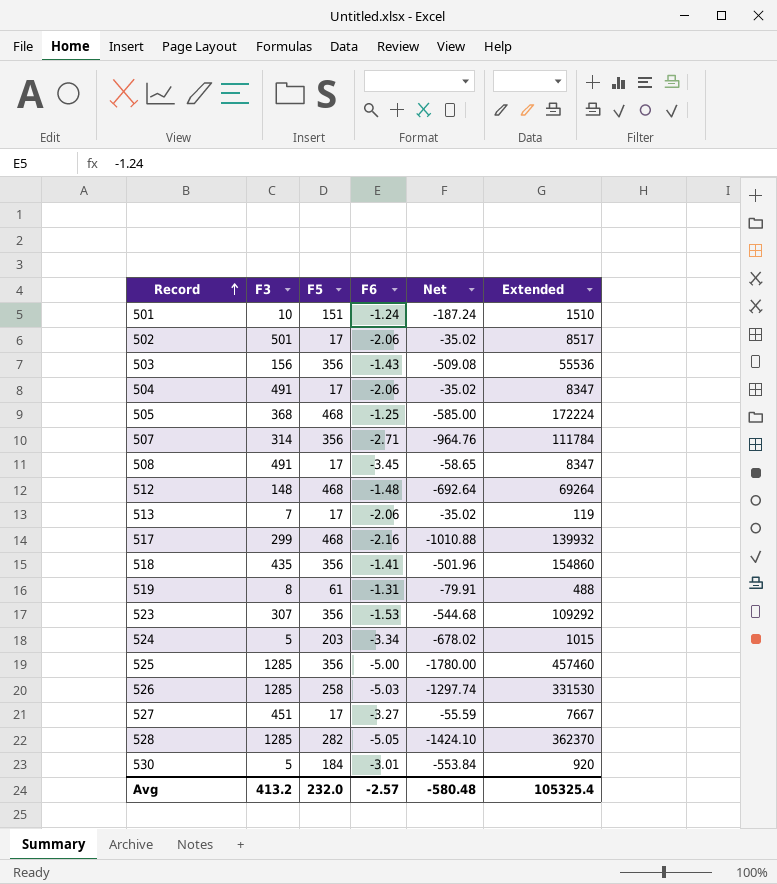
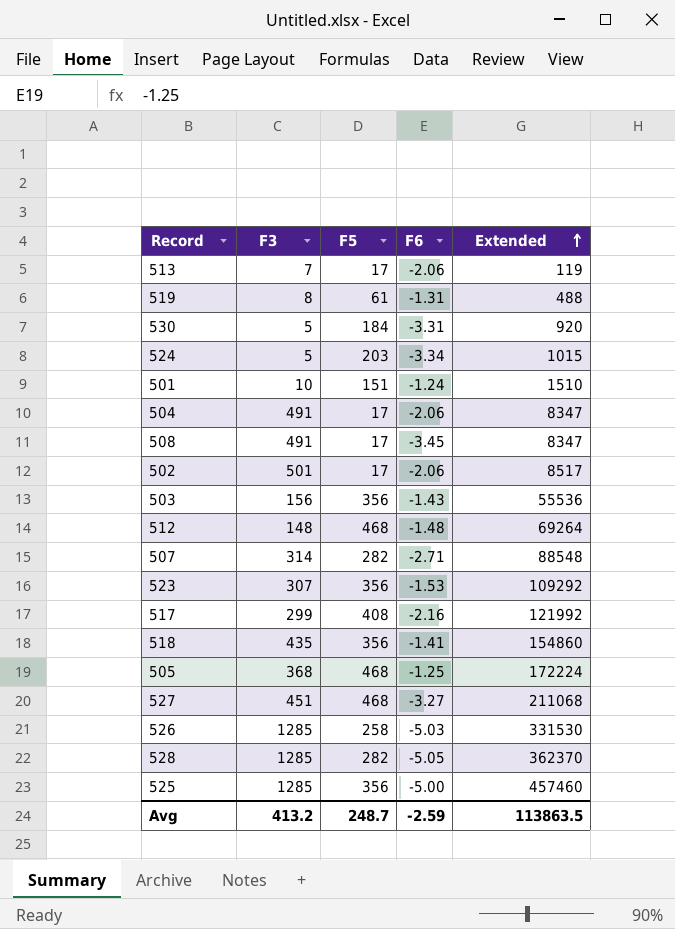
row order: Record ascending -> Extended ascending
column Net | formula: [F5] * [F6] -> none
530 | F6: -3.01 -> -3.31
507 | F5: 356 -> 282
507 | Extended: 111784 -> 88548
517 | F5: 468 -> 408
517 | Extended: 139932 -> 121992
527 | F5: 17 -> 468
527 | Extended: 7667 -> 211068
Avg | F5: 232.0 -> 248.7
Avg | F6: -2.57 -> -2.59
Avg | Extended: 105325.4 -> 113863.5

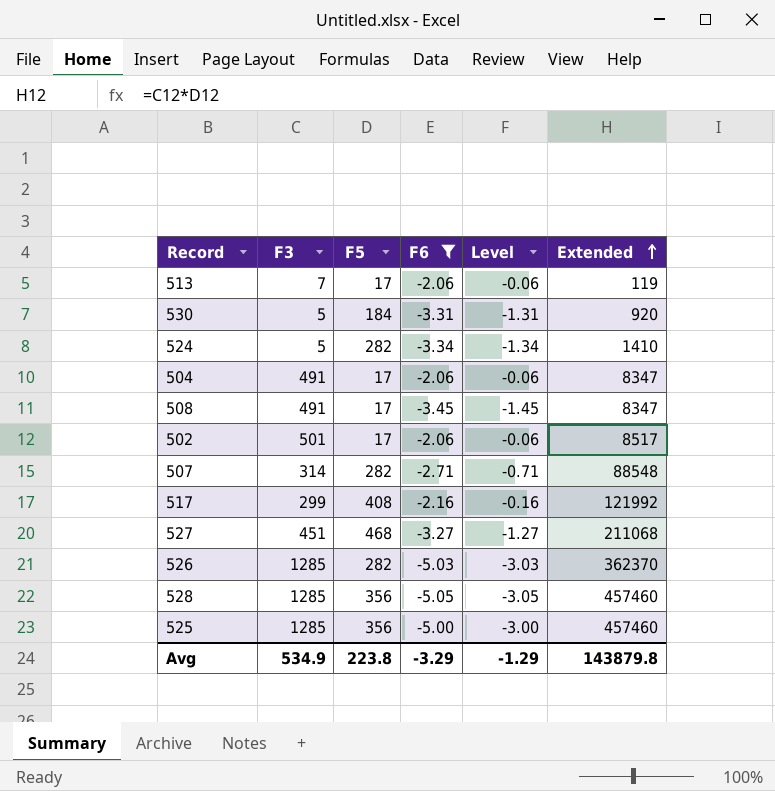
filter: none -> F6 <= -2.06
column Level | formula: none -> [F6] + 2
524 | F5: 203 -> 282
524 | Extended: 1015 -> 1410
526 | F5: 258 -> 282
526 | Extended: 331530 -> 362370
528 | F5: 282 -> 356
528 | Extended: 362370 -> 457460
Avg | F3: 413.2 -> 534.9
Avg | F5: 248.7 -> 223.8
Avg | F6: -2.59 -> -3.29
Avg | Extended: 113863.5 -> 143879.8

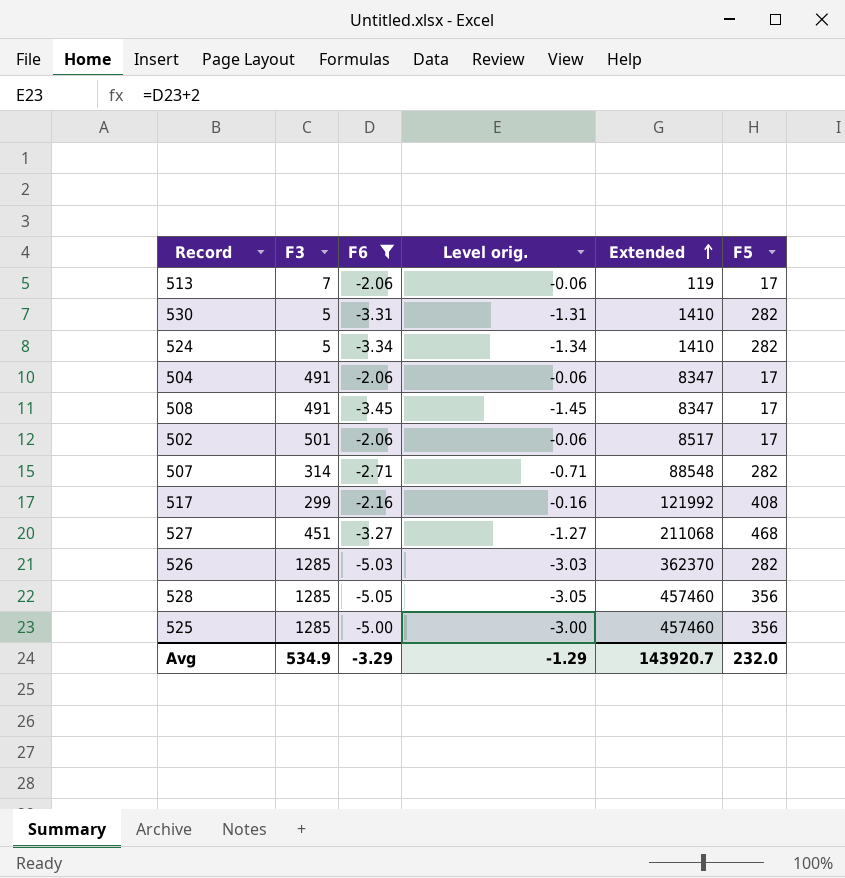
column name: Level -> Level orig.
column F5 | position: 3 -> 6
530 | Extended: 920 -> 1410
530 | F5: 184 -> 282
Avg | Extended: 143879.8 -> 143920.7
Avg | F5: 223.8 -> 232.0

